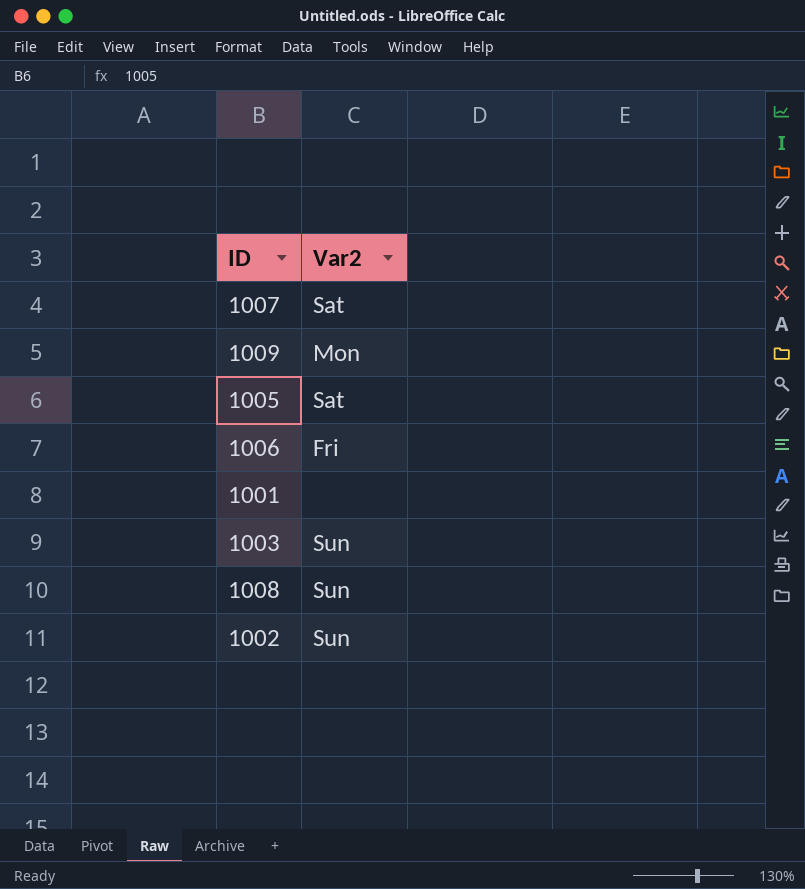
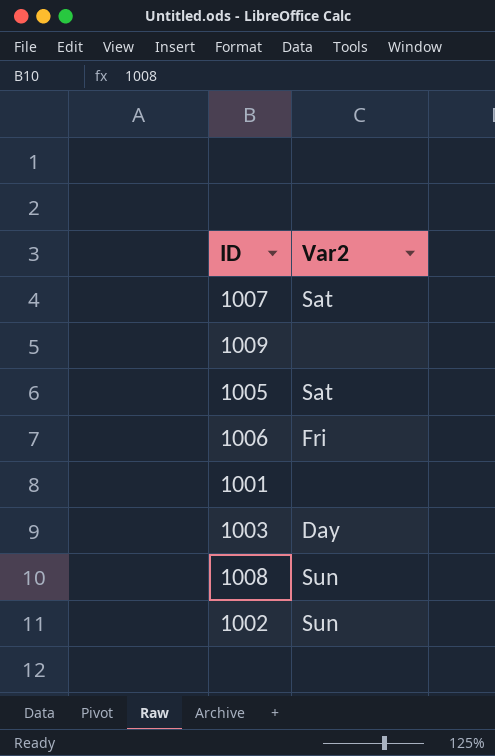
1009 | Var2: Mon -> none
1003 | Var2: Sun -> Day

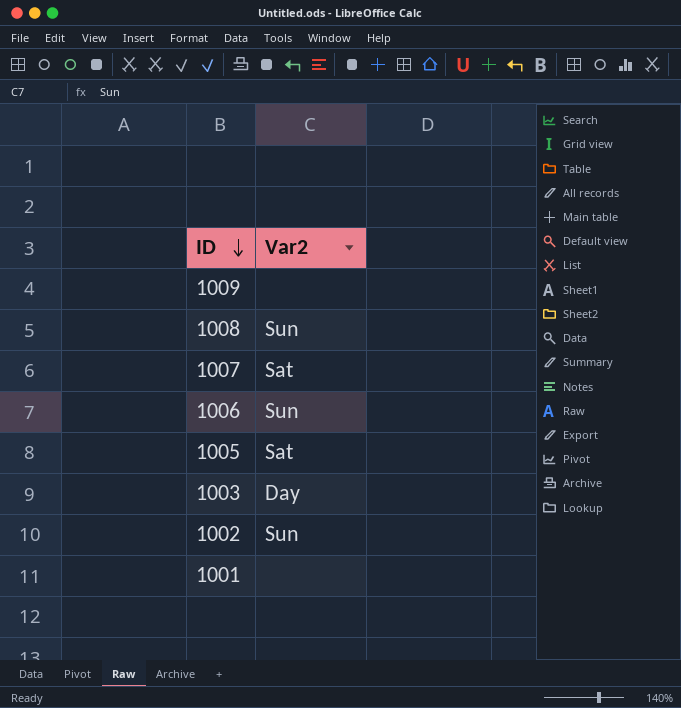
row order: none -> ID descending
1006 | Var2: Fri -> Sun

